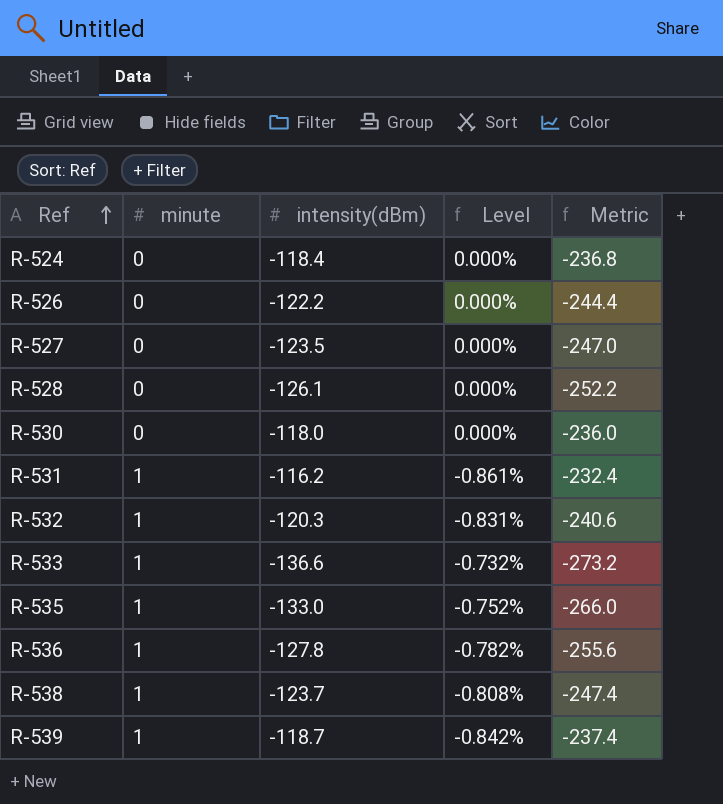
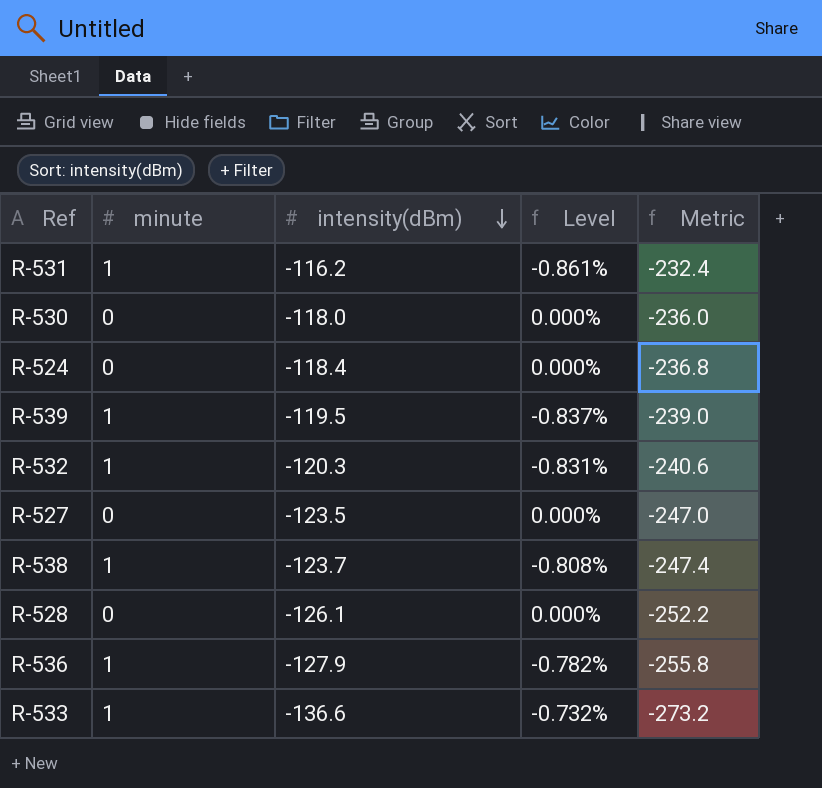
row order: Ref ascending -> intensity(dBm) descending
row R-526: 0 | -122.2 | 0.000% | -244.4 -> none
row R-535: 1 | -133.0 | -0.752% | -266.0 -> none
R-539 | intensity(dBm): -118.7 -> -119.5
R-539 | Level: -0.842% -> -0.837%
R-539 | Metric: -237.4 -> -239.0
R-536 | intensity(dBm): -127.8 -> -127.9
R-536 | Metric: -255.6 -> -255.8

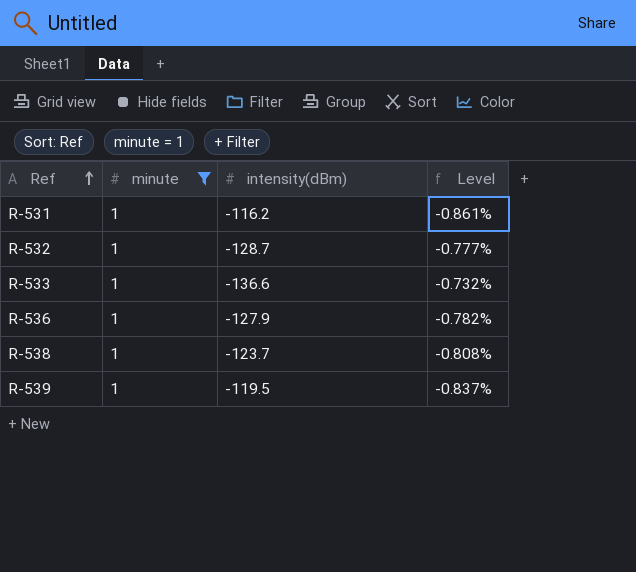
filter: none -> minute = 1
row order: intensity(dBm) descending -> Ref ascending
column Metric | formula: [intensity(dBm)] * 2 -> none
R-532 | intensity(dBm): -120.3 -> -128.7
R-532 | Level: -0.831% -> -0.777%

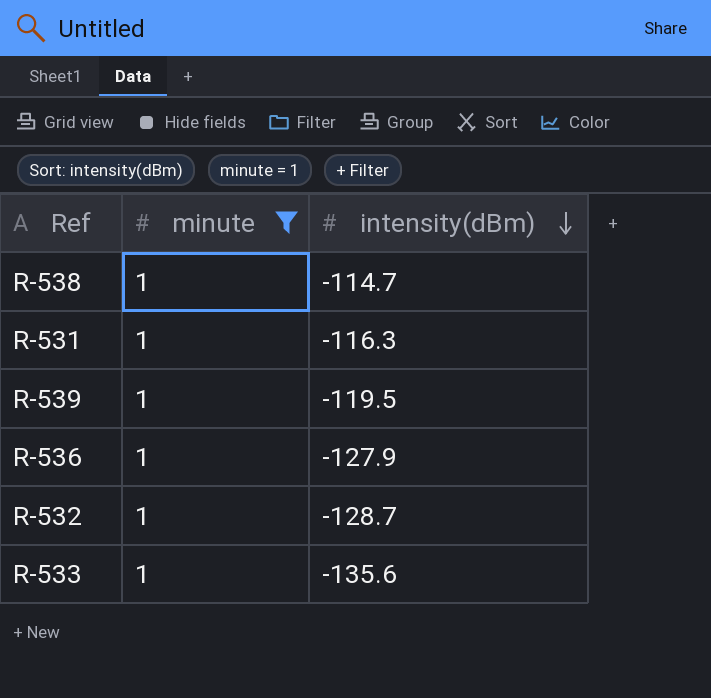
row order: Ref ascending -> intensity(dBm) descending
column Level | formula: [minute] / [intensity(dBm)] -> none
R-538 | intensity(dBm): -123.7 -> -114.7
R-531 | intensity(dBm): -116.2 -> -116.3
R-533 | intensity(dBm): -136.6 -> -135.6

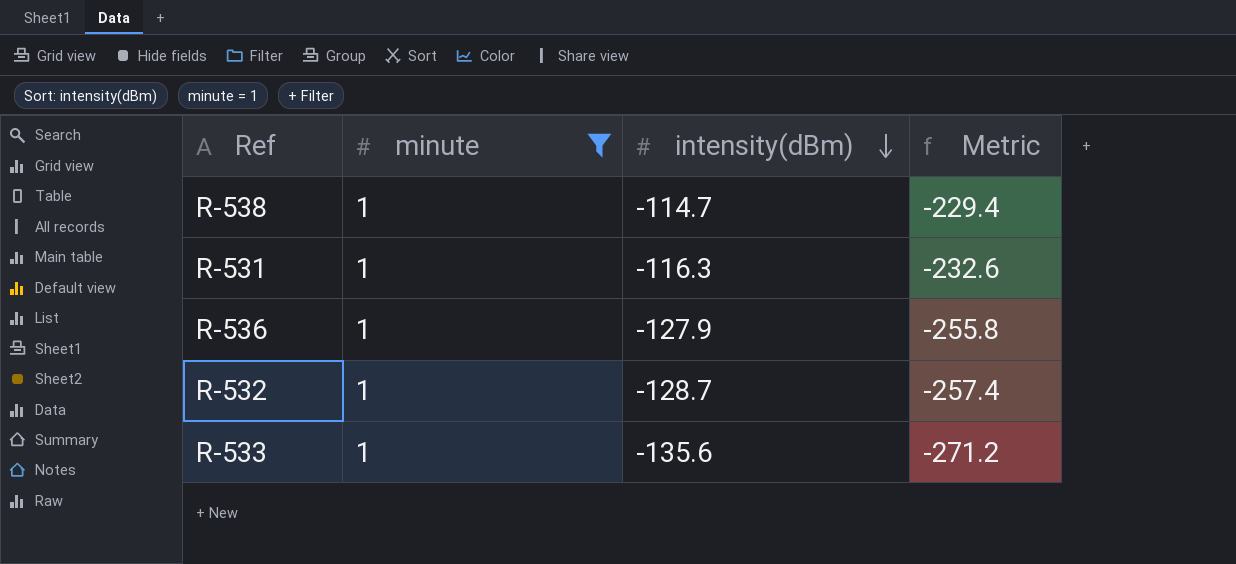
column Metric | formula: none -> [intensity(dBm)] * 2
row R-539: 1 | -119.5 -> none

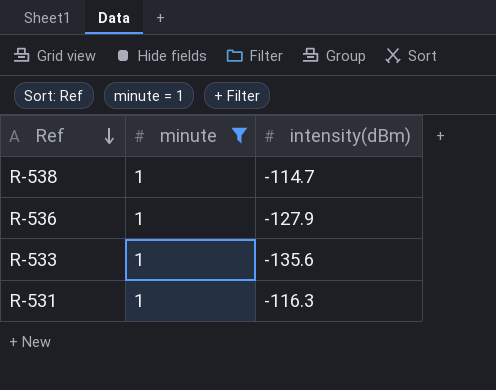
row order: intensity(dBm) descending -> Ref descending
column Metric | formula: [intensity(dBm)] * 2 -> none
row R-532: 1 | -128.7 | -257.4 -> none

